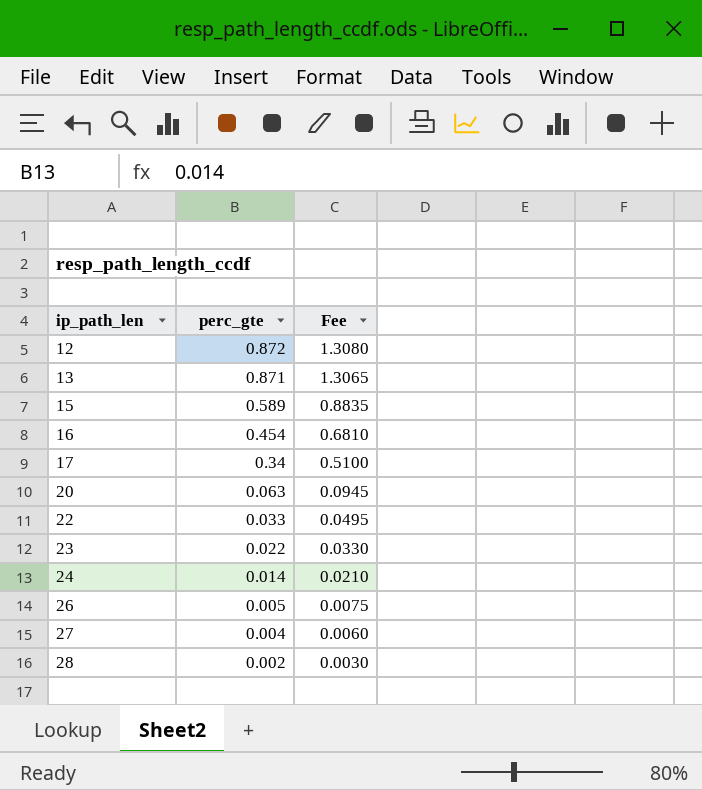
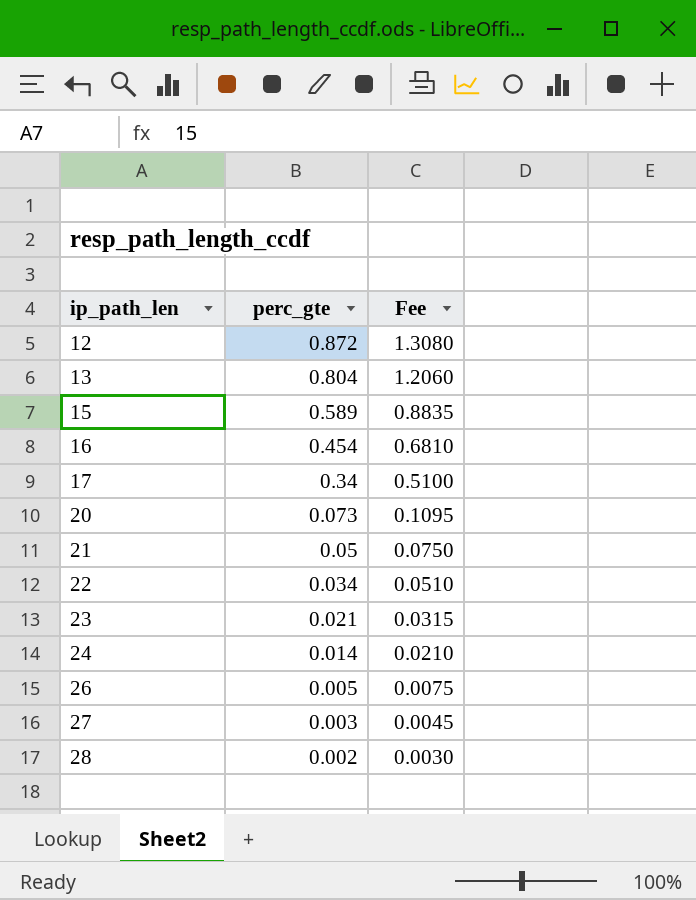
13 | perc_gte: 0.871 -> 0.804
13 | Fee: 1.3065 -> 1.2060
20 | perc_gte: 0.063 -> 0.073
20 | Fee: 0.0945 -> 0.1095
row 21: none -> 0.05 | 0.0750
22 | perc_gte: 0.033 -> 0.034
22 | Fee: 0.0495 -> 0.0510
23 | perc_gte: 0.022 -> 0.021
23 | Fee: 0.0330 -> 0.0315
27 | perc_gte: 0.004 -> 0.003
27 | Fee: 0.0060 -> 0.0045

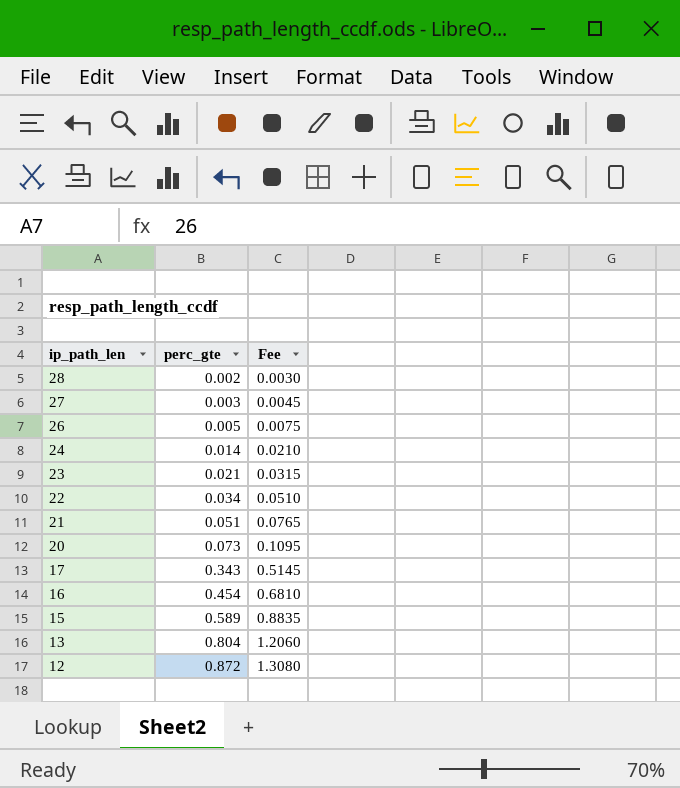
row order: ip_path_len ascending -> ip_path_len descending
21 | perc_gte: 0.05 -> 0.051
21 | Fee: 0.0750 -> 0.0765
17 | perc_gte: 0.34 -> 0.343
17 | Fee: 0.5100 -> 0.5145

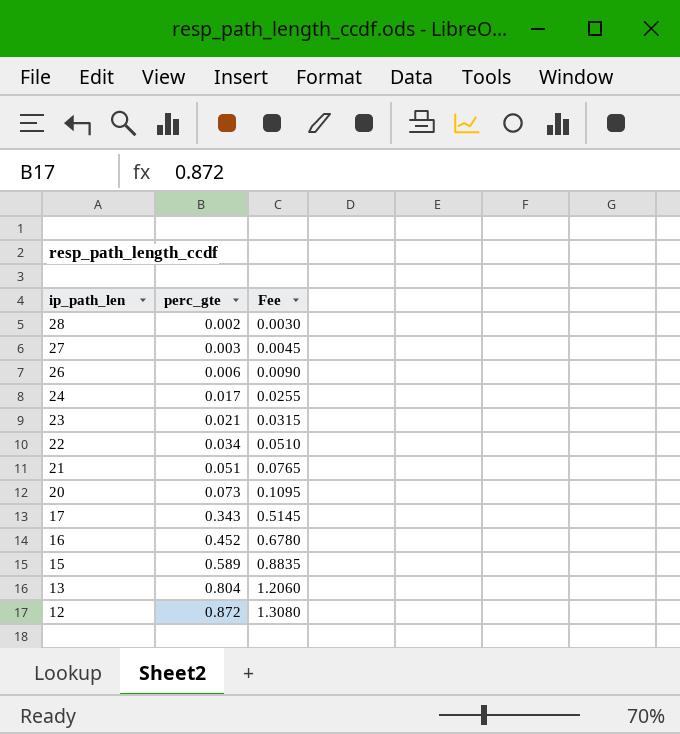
26 | perc_gte: 0.005 -> 0.006
26 | Fee: 0.0075 -> 0.0090
24 | perc_gte: 0.014 -> 0.017
24 | Fee: 0.0210 -> 0.0255
16 | perc_gte: 0.454 -> 0.452
16 | Fee: 0.6810 -> 0.6780

